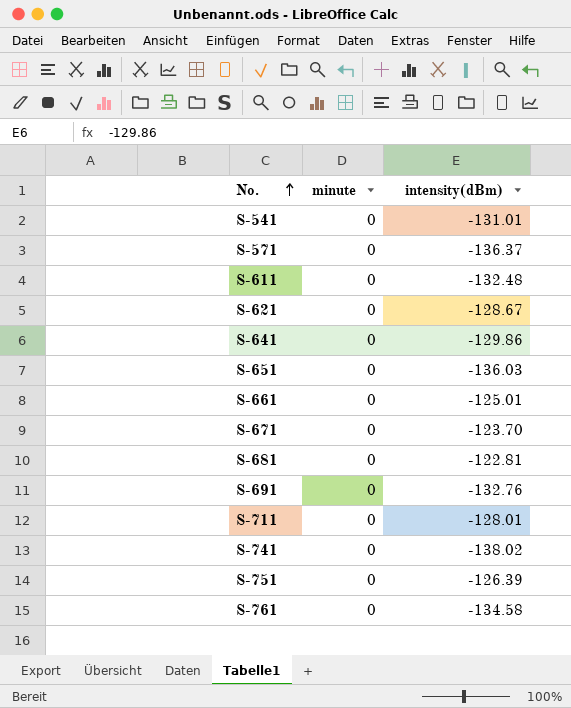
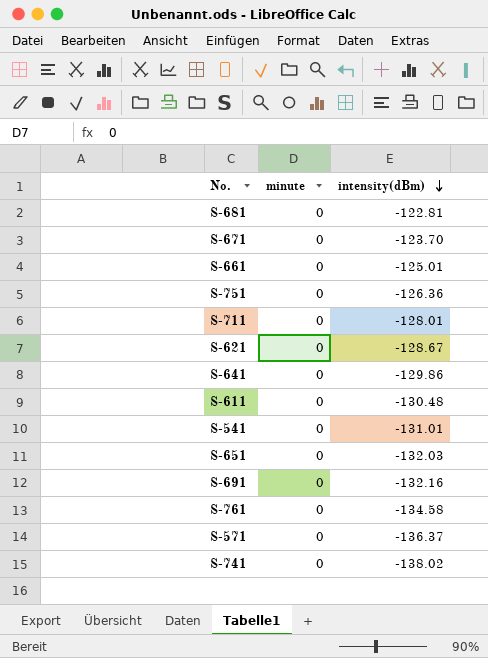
row order: No. ascending -> intensity(dBm) descending
S-751 | intensity(dBm): -126.39 -> -126.36
S-611 | intensity(dBm): -132.48 -> -130.48
S-651 | intensity(dBm): -136.03 -> -132.03
S-691 | intensity(dBm): -132.76 -> -132.16

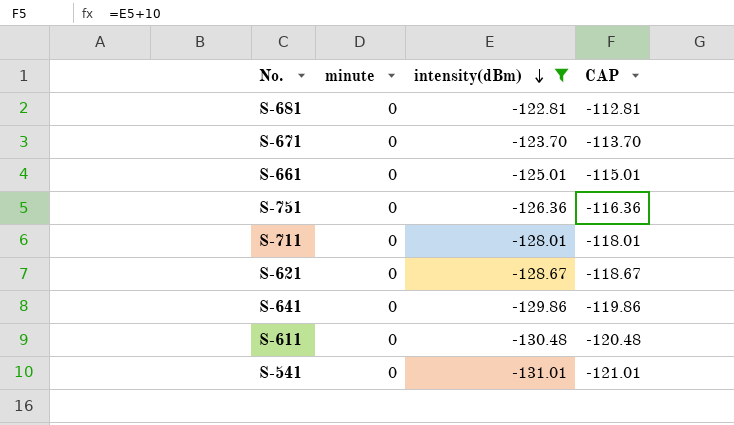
filter: none -> intensity(dBm) >= -131.01
column CAP | formula: none -> [intensity(dBm)] + 10

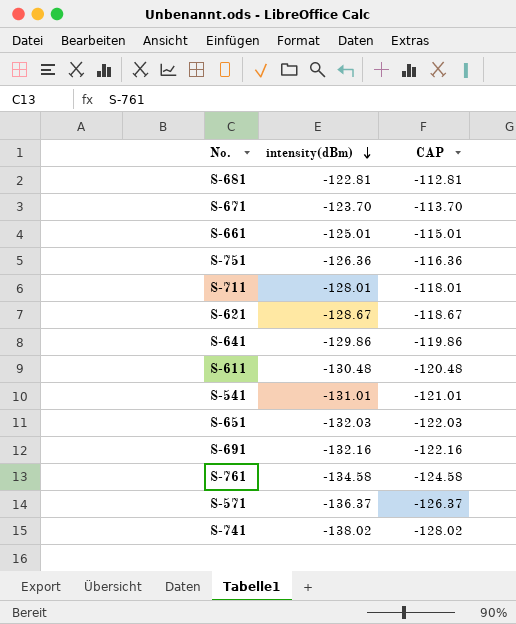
filter: intensity(dBm) >= -131.01 -> none
column minute | position: 2 -> none

